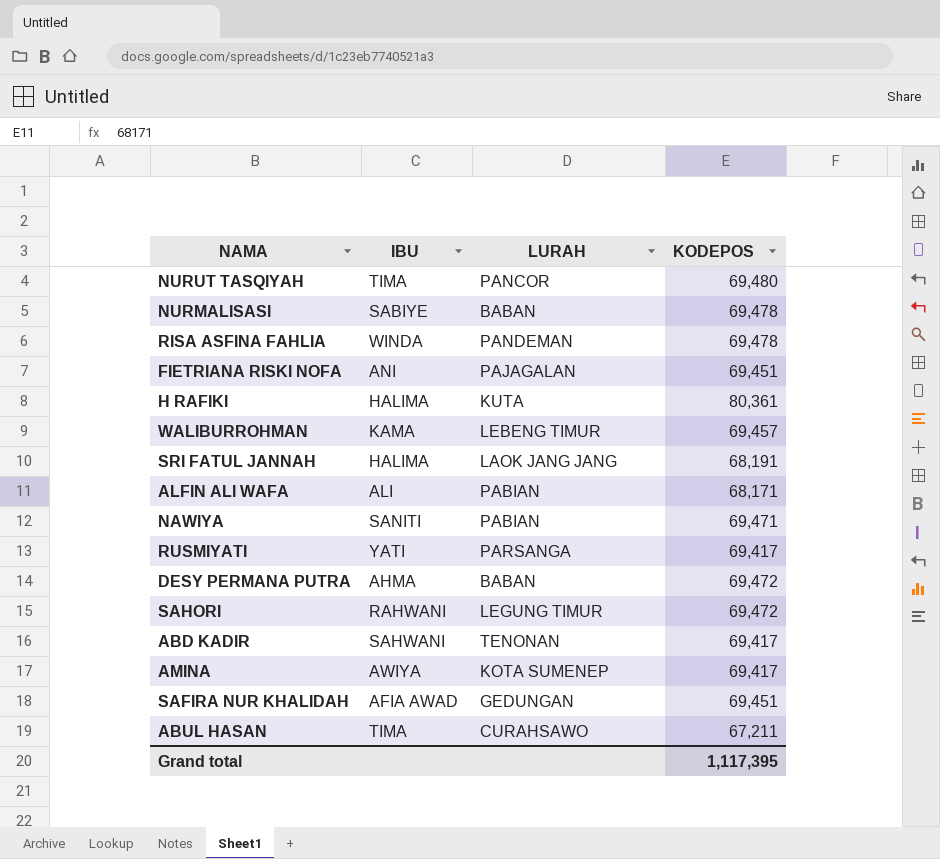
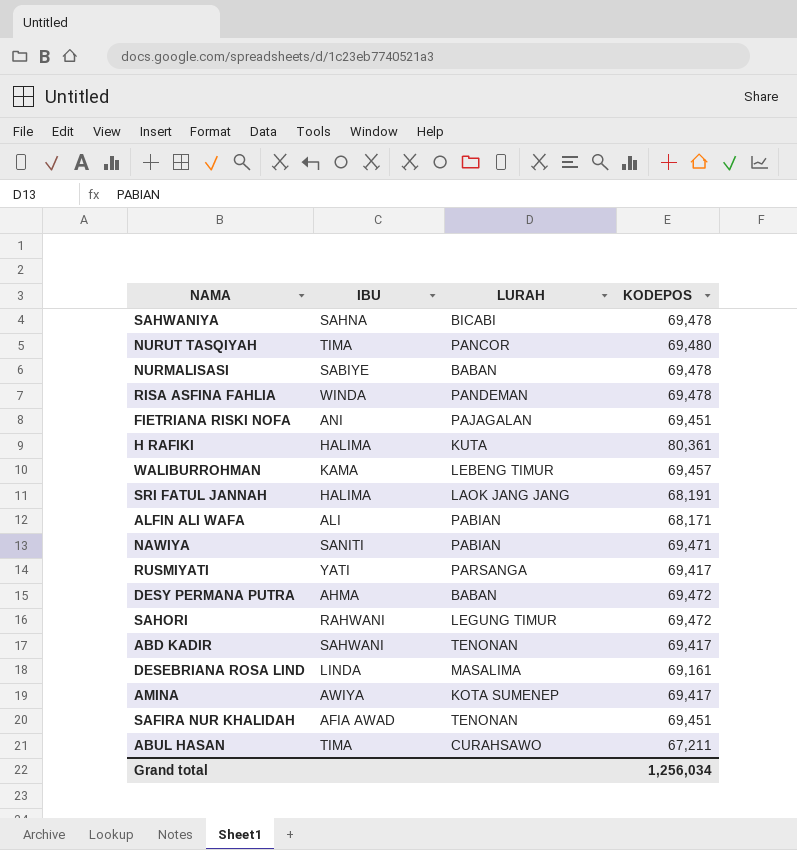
row SAHWANIYA: none -> SAHNA | BICABI | 69,478
row DESEBRIANA ROSA LIND: none -> LINDA | MASALIMA | 69,161
SAFIRA NUR KHALIDAH | LURAH: GEDUNGAN -> TENONAN
Grand total | KODEPOS: 1,117,395 -> 1,256,034

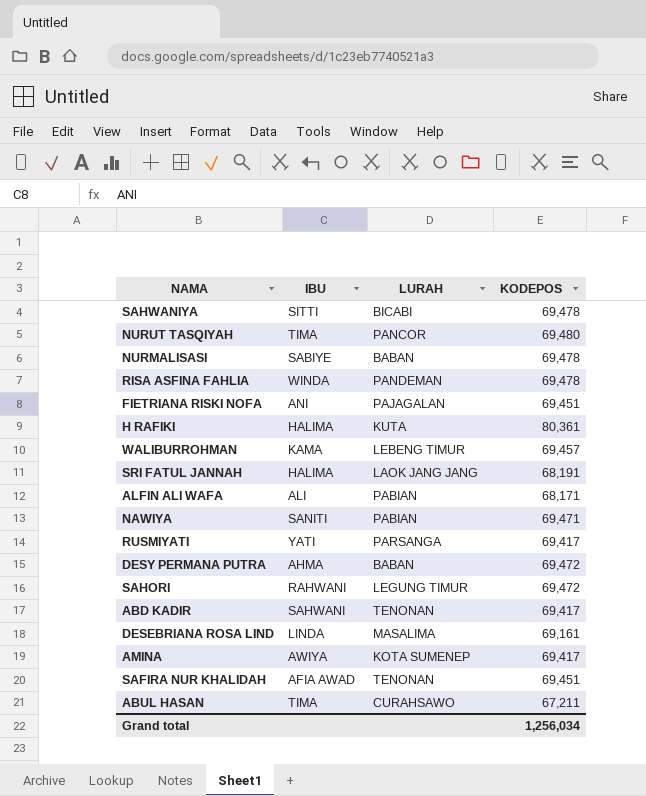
SAHWANIYA | IBU: SAHNA -> SITTI

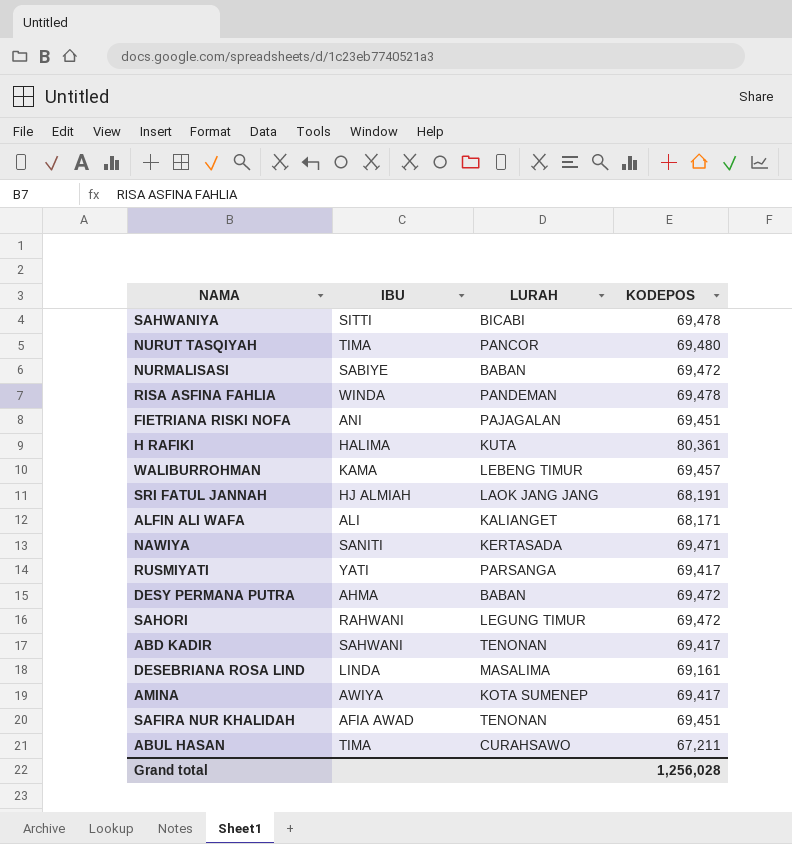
NURMALISASI | KODEPOS: 69,478 -> 69,472
SRI FATUL JANNAH | IBU: HALIMA -> HJ ALMIAH
ALFIN ALI WAFA | LURAH: PABIAN -> KALIANGET
NAWIYA | LURAH: PABIAN -> KERTASADA
Grand total | KODEPOS: 1,256,034 -> 1,256,028

